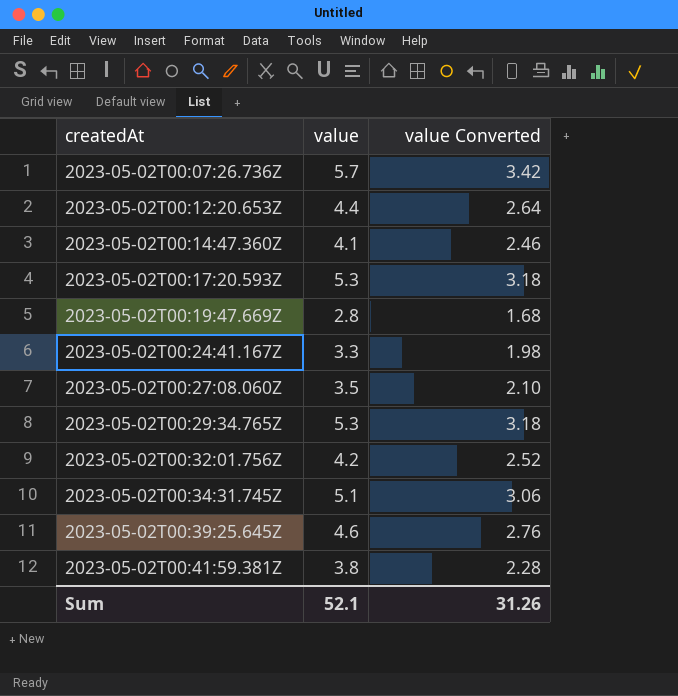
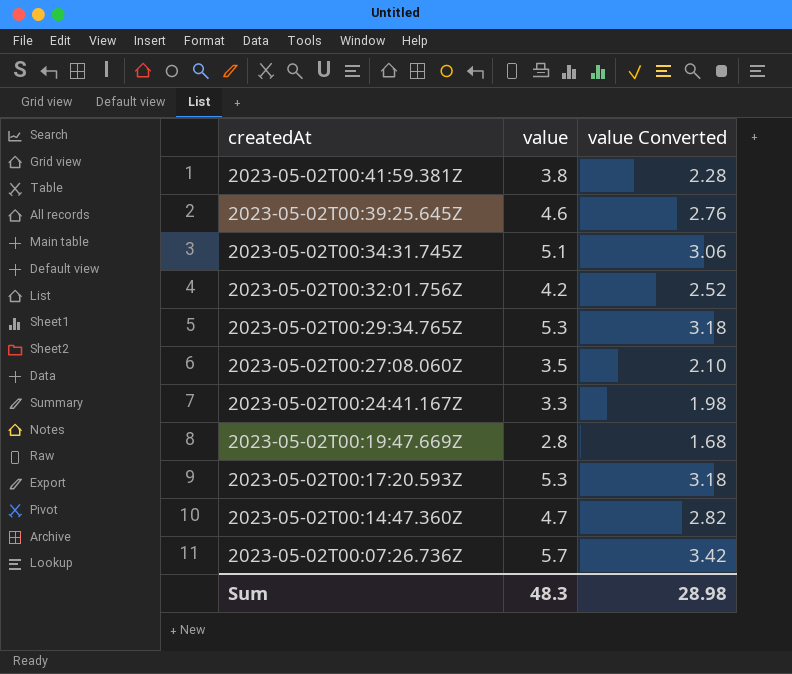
row order: createdAt ascending -> createdAt descending
row 2023-05-02T00:12:20.653Z: 4.4 | 2.64 -> none
2023-05-02T00:14:47.360Z | value: 4.1 -> 4.7
2023-05-02T00:14:47.360Z | value Converted: 2.46 -> 2.82
Sum | value: 52.1 -> 48.3
Sum | value Converted: 31.26 -> 28.98

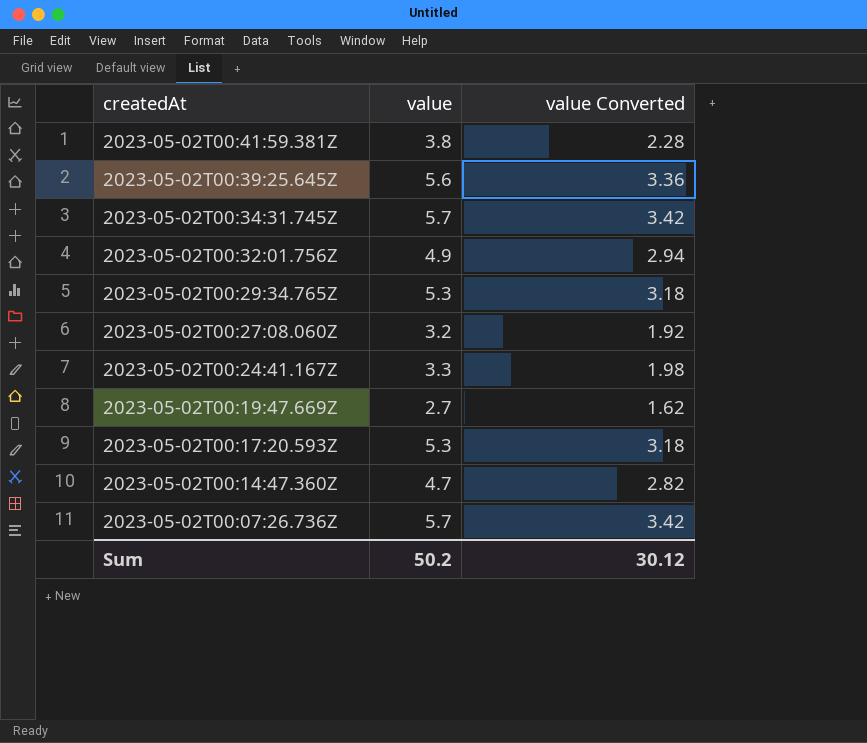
2023-05-02T00:39:25.645Z | value: 4.6 -> 5.6
2023-05-02T00:39:25.645Z | value Converted: 2.76 -> 3.36
2023-05-02T00:34:31.745Z | value: 5.1 -> 5.7
2023-05-02T00:34:31.745Z | value Converted: 3.06 -> 3.42
2023-05-02T00:32:01.756Z | value: 4.2 -> 4.9
2023-05-02T00:32:01.756Z | value Converted: 2.52 -> 2.94
2023-05-02T00:27:08.060Z | value: 3.5 -> 3.2
2023-05-02T00:27:08.060Z | value Converted: 2.10 -> 1.92
2023-05-02T00:19:47.669Z | value: 2.8 -> 2.7
2023-05-02T00:19:47.669Z | value Converted: 1.68 -> 1.62
Sum | value: 48.3 -> 50.2
Sum | value Converted: 28.98 -> 30.12

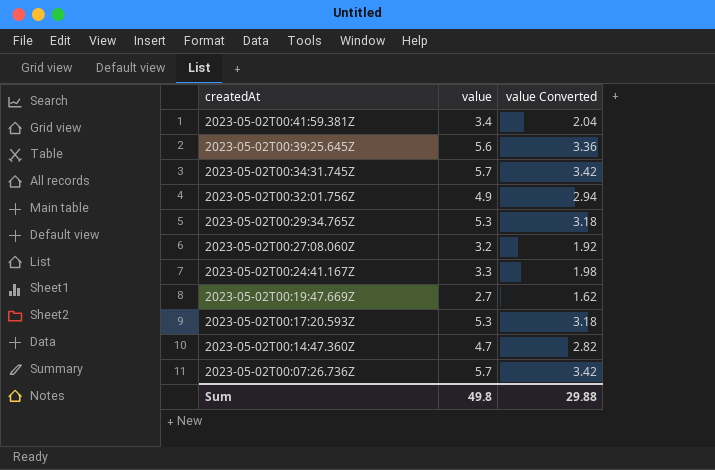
2023-05-02T00:41:59.381Z | value: 3.8 -> 3.4
2023-05-02T00:41:59.381Z | value Converted: 2.28 -> 2.04
Sum | value: 50.2 -> 49.8
Sum | value Converted: 30.12 -> 29.88

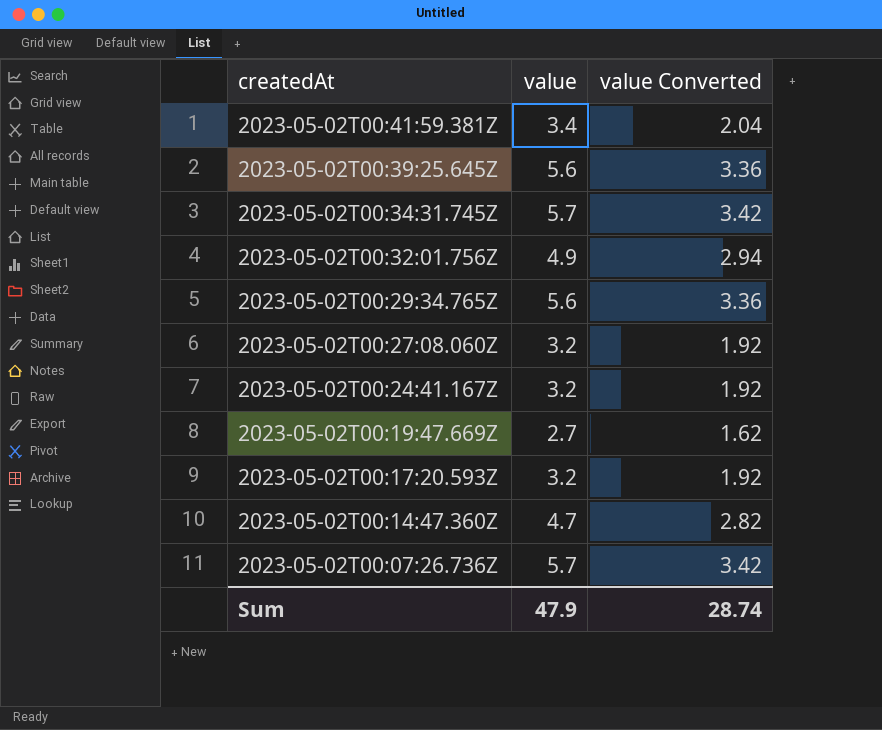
2023-05-02T00:29:34.765Z | value: 5.3 -> 5.6
2023-05-02T00:29:34.765Z | value Converted: 3.18 -> 3.36
2023-05-02T00:24:41.167Z | value: 3.3 -> 3.2
2023-05-02T00:24:41.167Z | value Converted: 1.98 -> 1.92
2023-05-02T00:17:20.593Z | value: 5.3 -> 3.2
2023-05-02T00:17:20.593Z | value Converted: 3.18 -> 1.92
Sum | value: 49.8 -> 47.9
Sum | value Converted: 29.88 -> 28.74

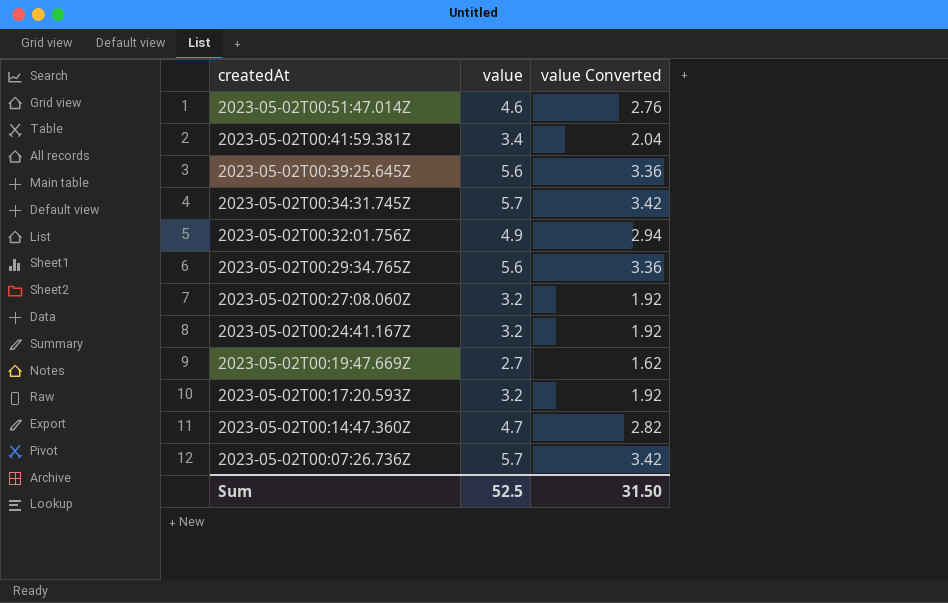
row 2023-05-02T00:51:47.014Z: none -> 4.6 | 2.76
Sum | value: 47.9 -> 52.5
Sum | value Converted: 28.74 -> 31.50

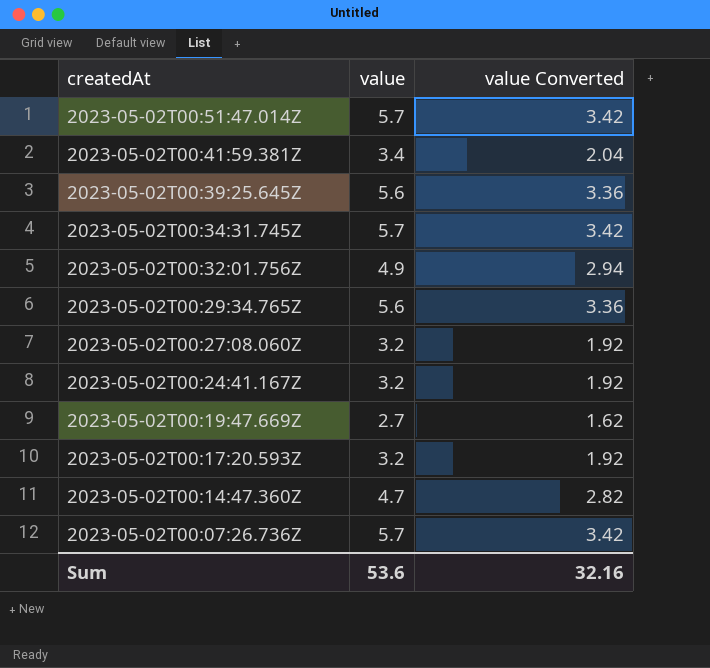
2023-05-02T00:51:47.014Z | value: 4.6 -> 5.7
2023-05-02T00:51:47.014Z | value Converted: 2.76 -> 3.42
Sum | value: 52.5 -> 53.6
Sum | value Converted: 31.50 -> 32.16

